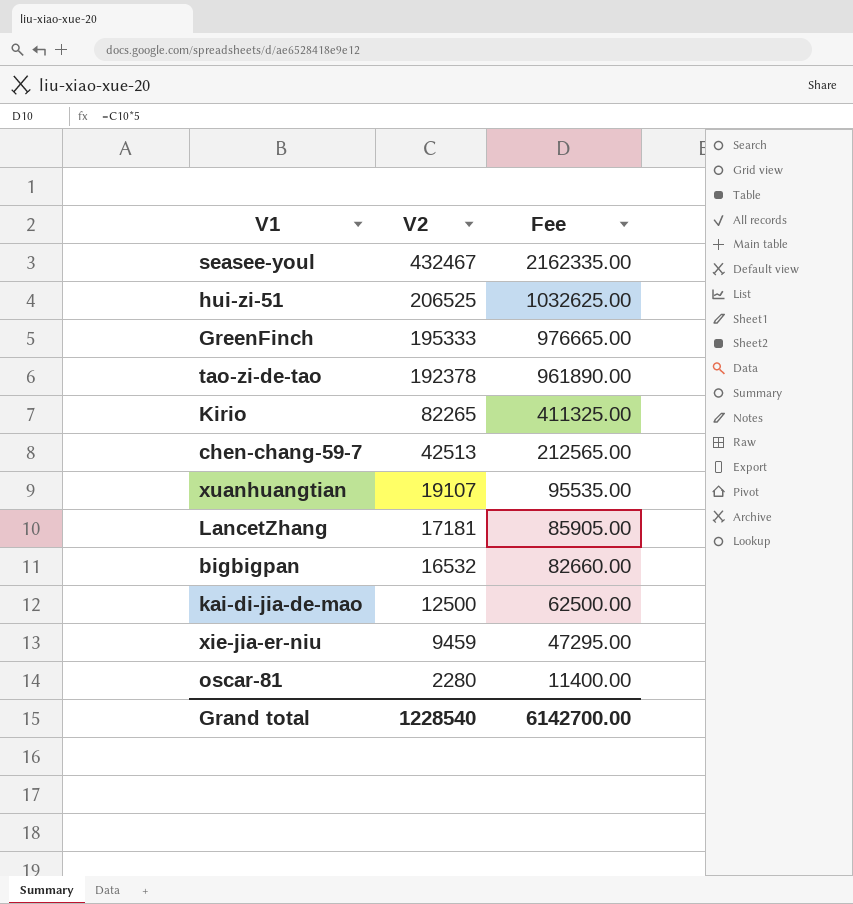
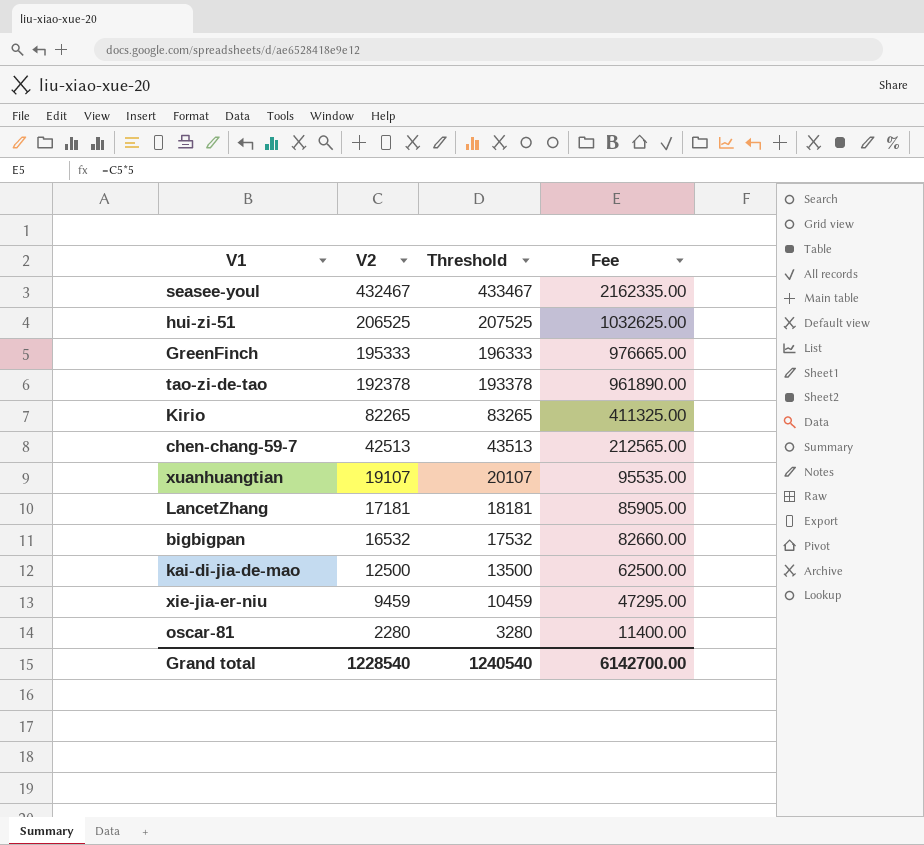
column Threshold | formula: none -> [V2] + 1000

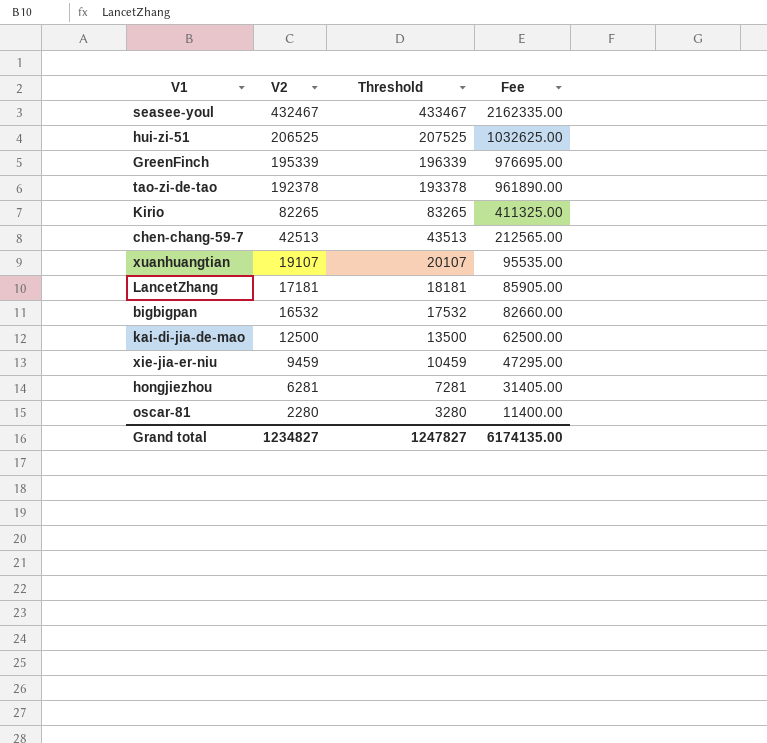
GreenFinch | V2: 195333 -> 195339
GreenFinch | Threshold: 196333 -> 196339
GreenFinch | Fee: 976665.00 -> 976695.00
row hongjiezhou: none -> 6281 | 7281 | 31405.00
Grand total | V2: 1228540 -> 1234827
Grand total | Threshold: 1240540 -> 1247827
Grand total | Fee: 6142700.00 -> 6174135.00

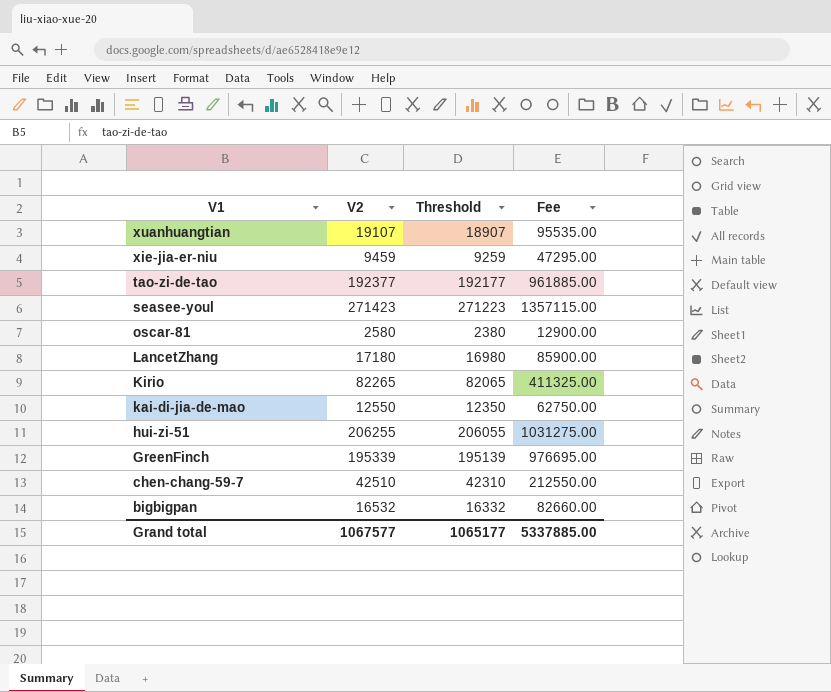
row order: V2 descending -> V1 descending
column Threshold | formula: [V2] + 1000 -> [V2] - 200
row hongjiezhou: 6281 | 7281 | 31405.00 -> none
tao-zi-de-tao | V2: 192378 -> 192377
tao-zi-de-tao | Fee: 961890.00 -> 961885.00
seasee-youl | V2: 432467 -> 271423
seasee-youl | Fee: 2162335.00 -> 1357115.00
oscar-81 | V2: 2280 -> 2580
oscar-81 | Fee: 11400.00 -> 12900.00
LancetZhang | V2: 17181 -> 17180
LancetZhang | Fee: 85905.00 -> 85900.00
kai-di-jia-de-mao | V2: 12500 -> 12550
kai-di-jia-de-mao | Fee: 62500.00 -> 62750.00
hui-zi-51 | V2: 206525 -> 206255
hui-zi-51 | Fee: 1032625.00 -> 1031275.00
chen-chang-59-7 | V2: 42513 -> 42510
chen-chang-59-7 | Fee: 212565.00 -> 212550.00
Grand total | V2: 1234827 -> 1067577
Grand total | Threshold: 1247827 -> 1065177
Grand total | Fee: 6174135.00 -> 5337885.00

